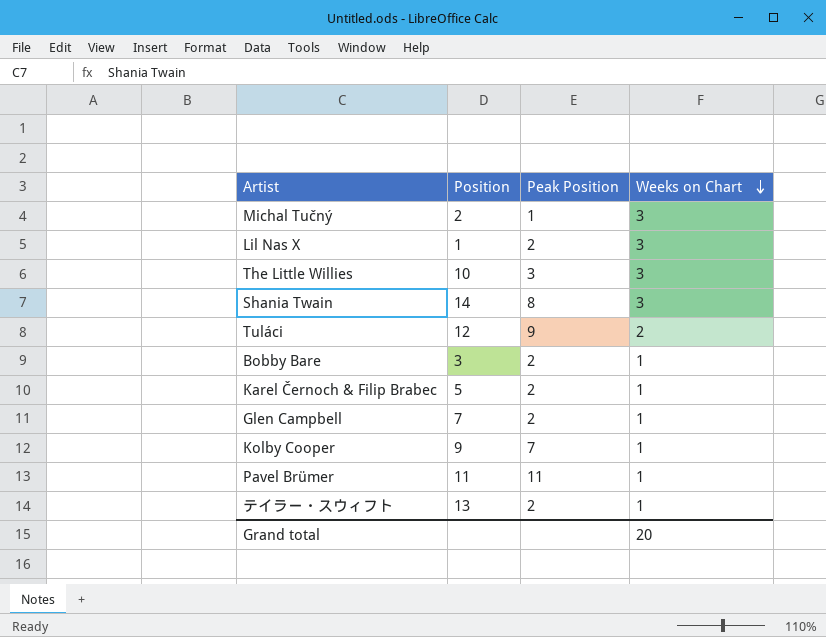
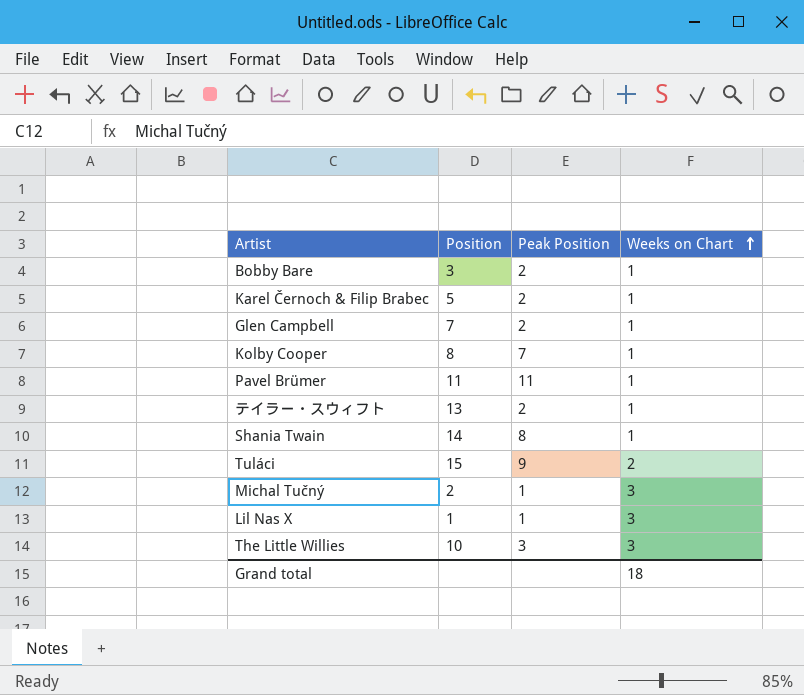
row order: Weeks on Chart descending -> Weeks on Chart ascending
Kolby Cooper | Position: 9 -> 8
Shania Twain | Weeks on Chart: 3 -> 1
Tuláci | Position: 12 -> 15
Lil Nas X | Peak Position: 2 -> 1
Grand total | Weeks on Chart: 20 -> 18

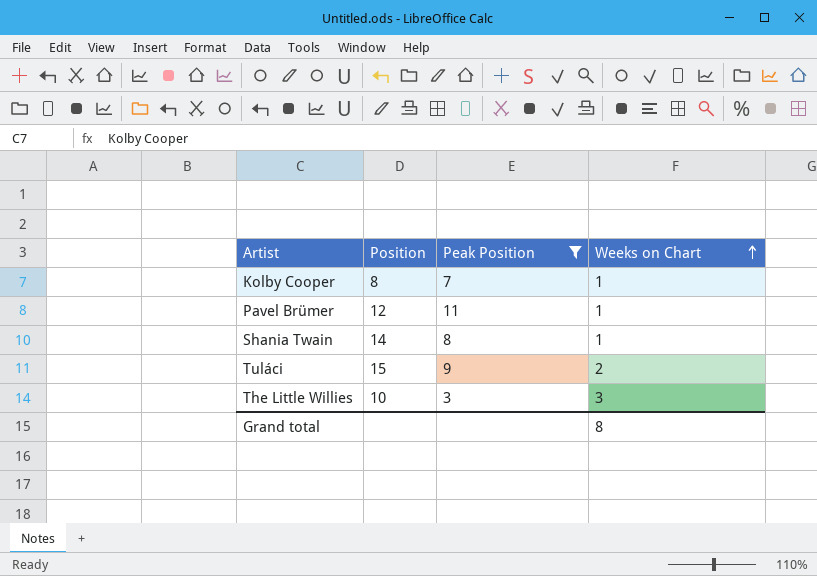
filter: none -> Peak Position >= 3
Pavel Brümer | Position: 11 -> 12
Grand total | Weeks on Chart: 18 -> 8

